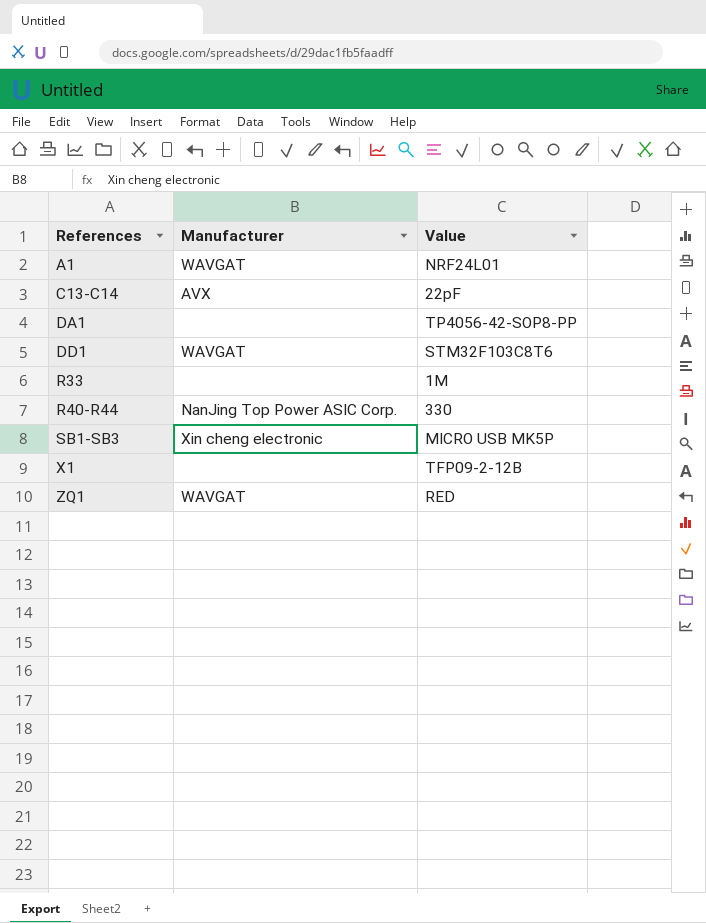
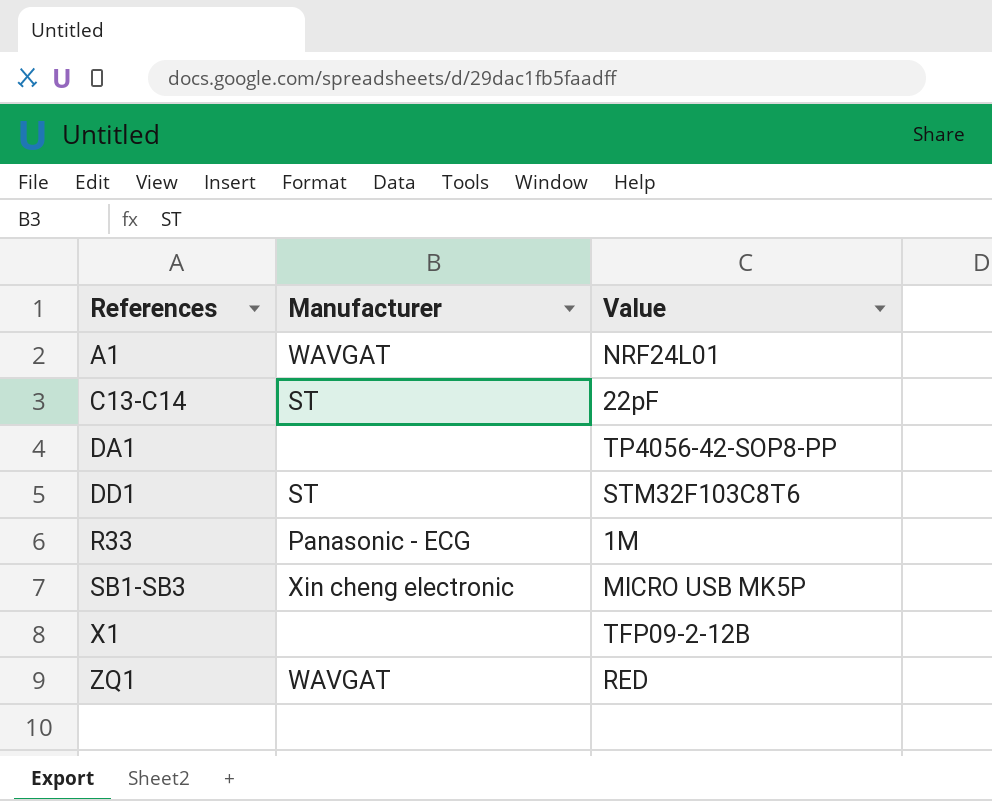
row R40-R44: NanJing Top Power ASIC Corp. | 330 -> none
C13-C14 | Manufacturer: AVX -> ST
DD1 | Manufacturer: WAVGAT -> ST
R33 | Manufacturer: none -> Panasonic - ECG

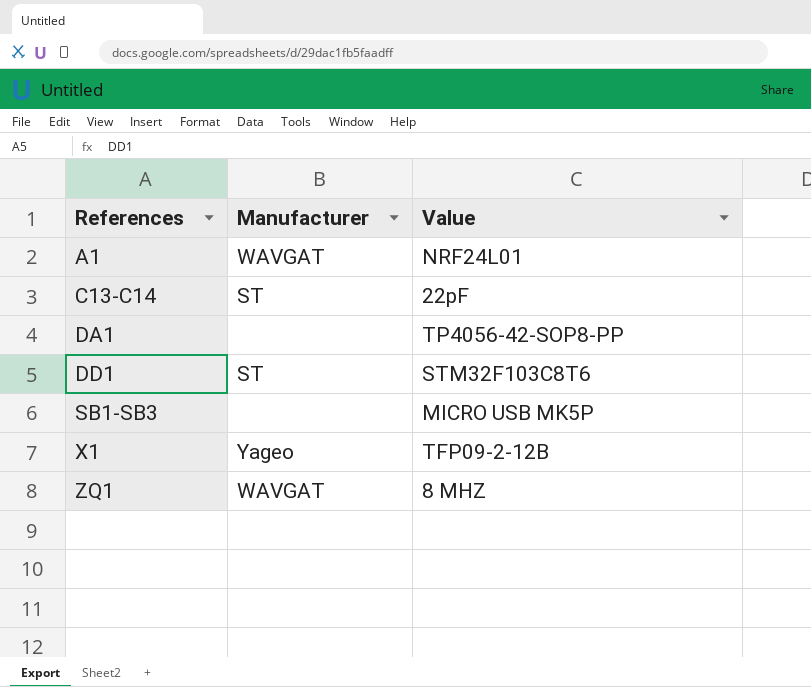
row R33: Panasonic - ECG | 1M -> none
SB1-SB3 | Manufacturer: Xin cheng electronic -> none
X1 | Manufacturer: none -> Yageo
ZQ1 | Value: RED -> 8 MHZ

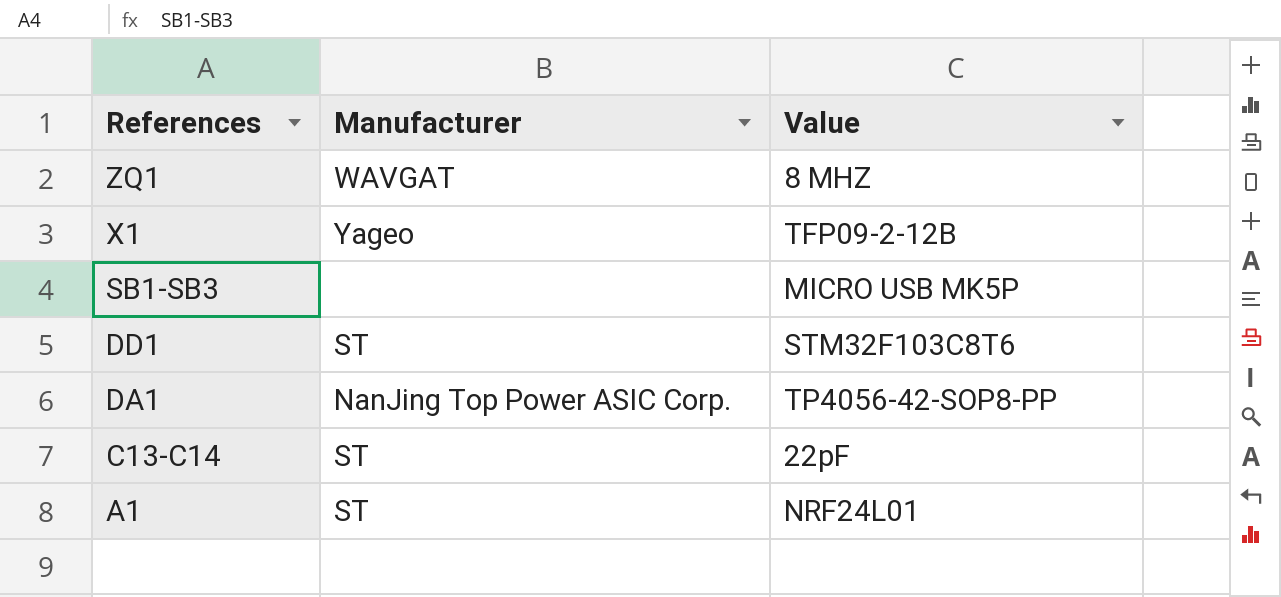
row order: References ascending -> References descending
DA1 | Manufacturer: none -> NanJing Top Power ASIC Corp.
A1 | Manufacturer: WAVGAT -> ST

